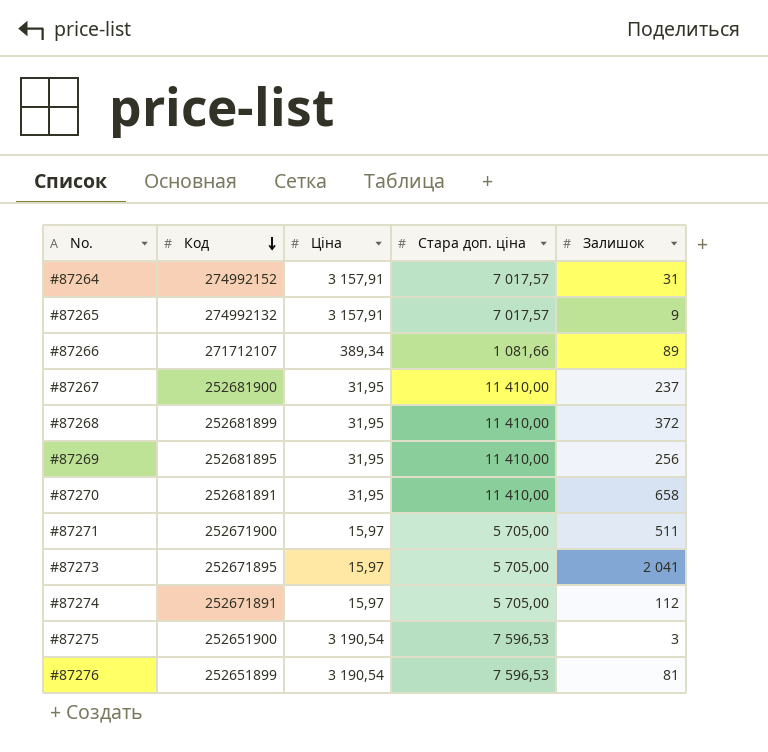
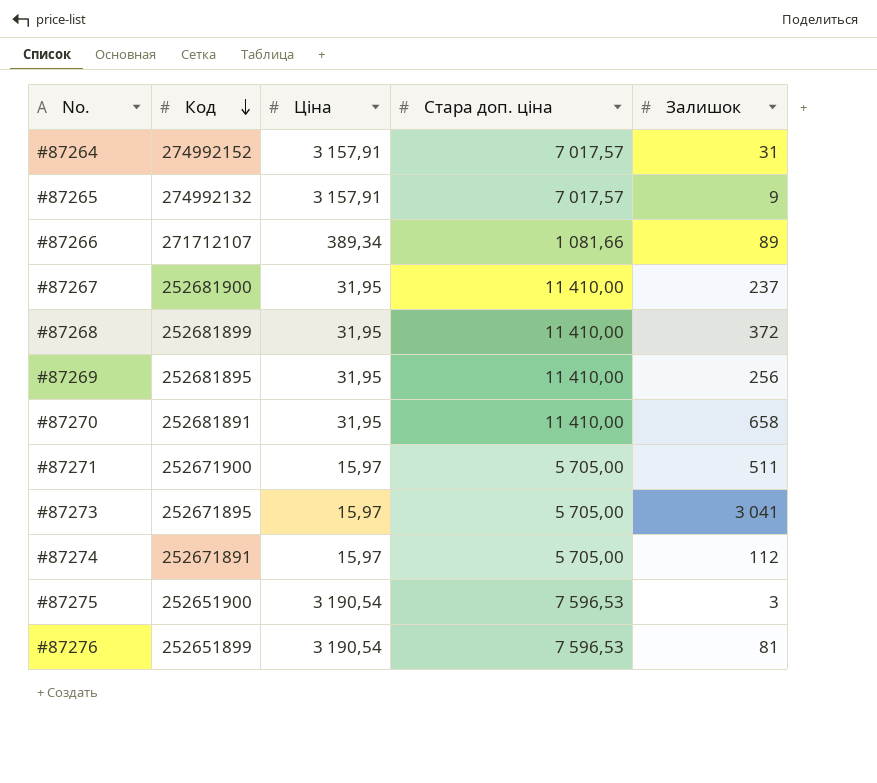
#87273 | Залишок: 2 041 -> 3 041

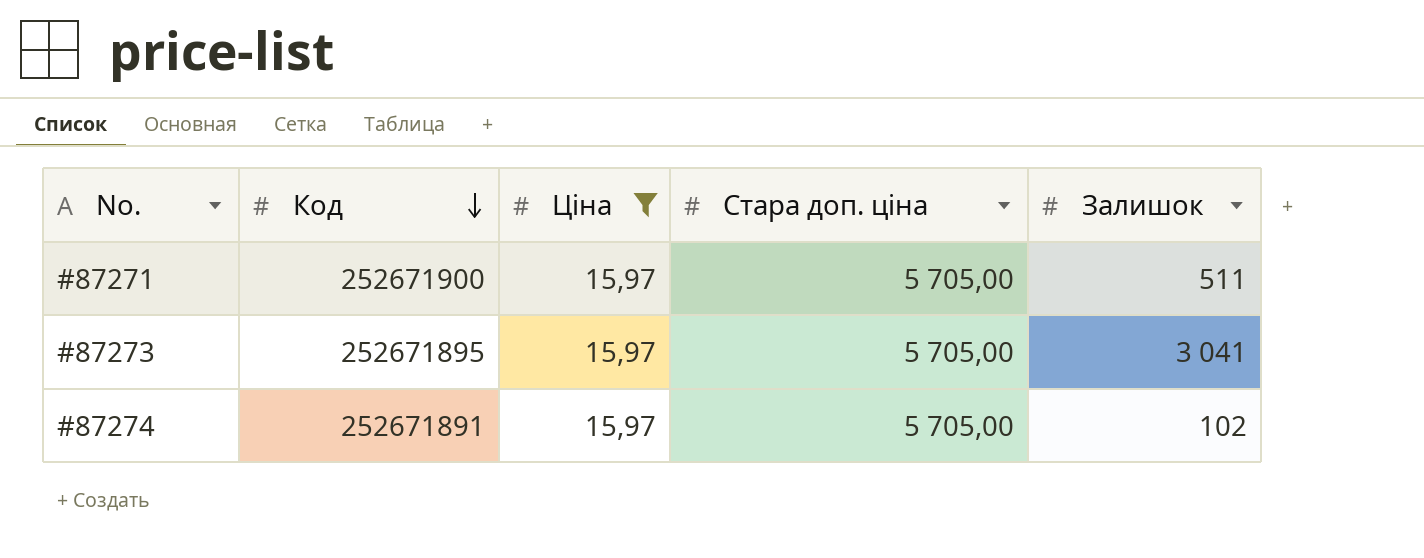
filter: none -> Ціна = 15,97
#87274 | Залишок: 112 -> 102

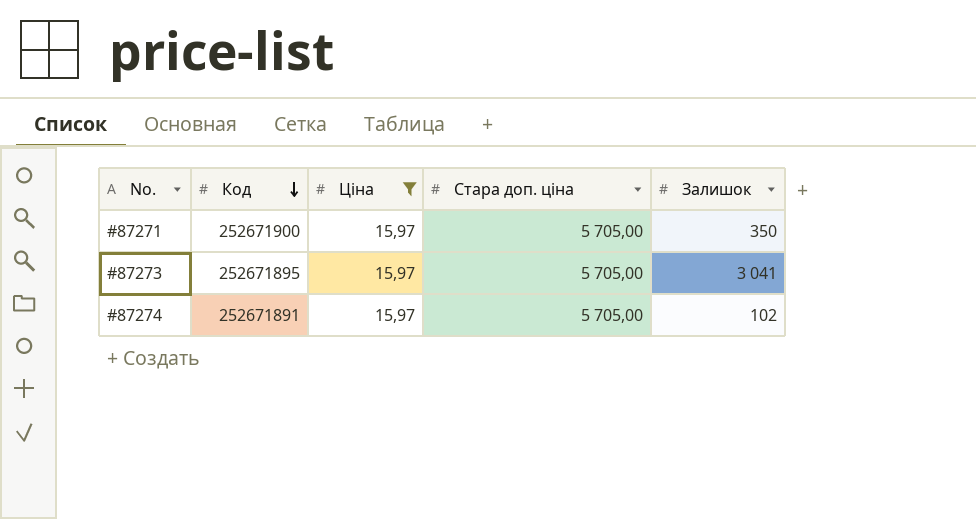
#87271 | Залишок: 511 -> 350

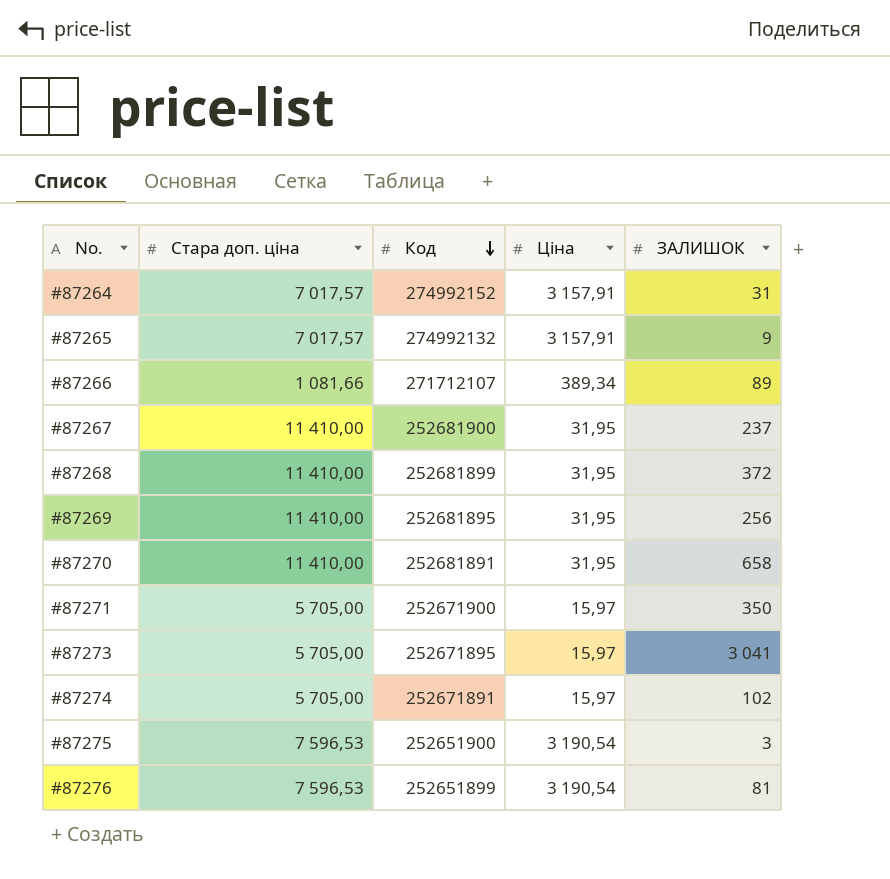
filter: Ціна = 15,97 -> none
column Стара доп. ціна | position: 4 -> 2
column name: Залишок -> ЗАЛИШОК

